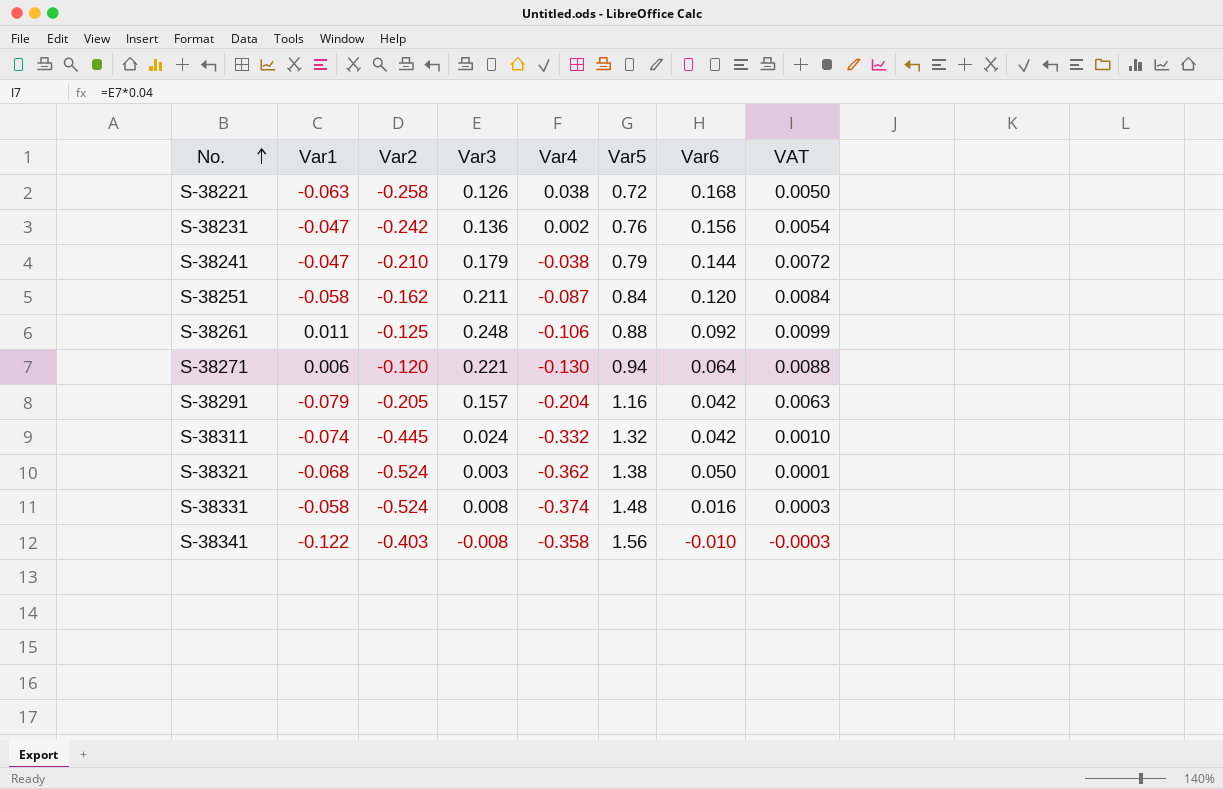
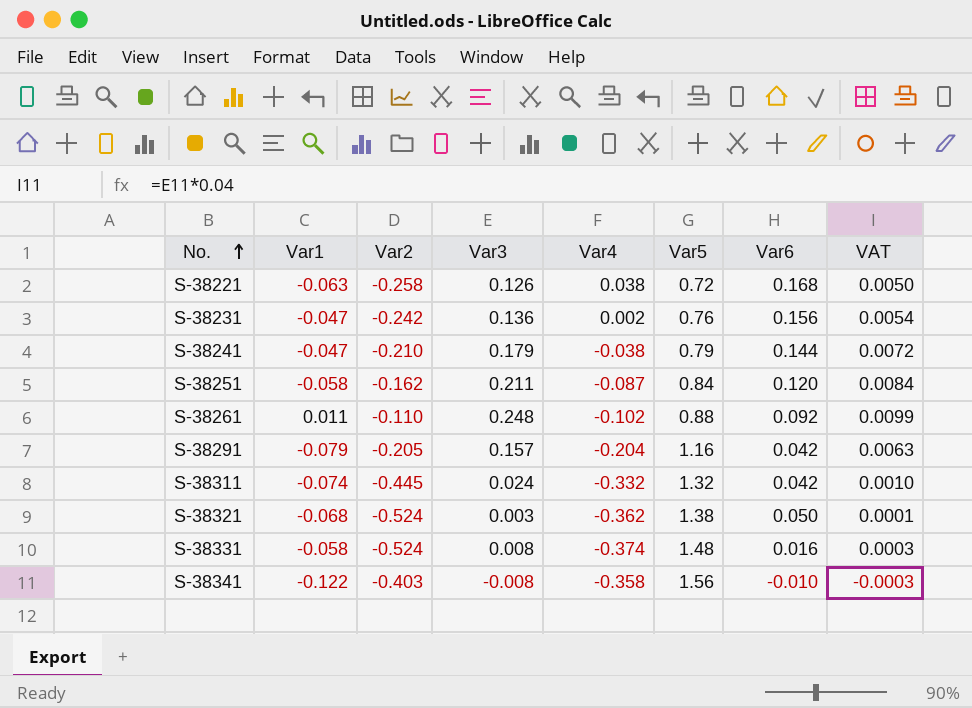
row S-38271: 0.006 | -0.120 | 0.221 | -0.130 | 0.94 | 0.064 | 0.0088 -> none
S-38261 | Var2: -0.125 -> -0.110
S-38261 | Var4: -0.106 -> -0.102

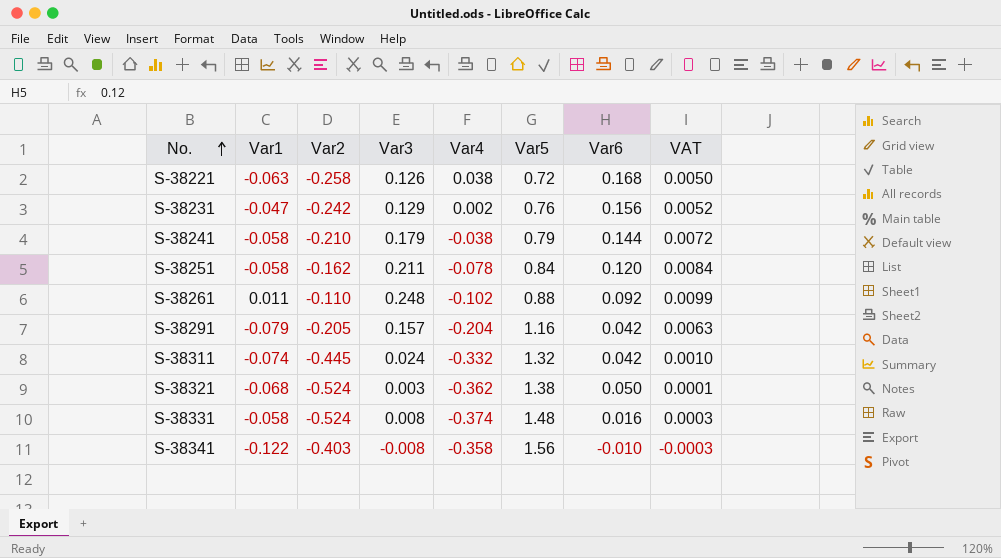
S-38231 | Var3: 0.136 -> 0.129
S-38231 | VAT: 0.0054 -> 0.0052
S-38241 | Var1: -0.047 -> -0.058
S-38251 | Var4: -0.087 -> -0.078

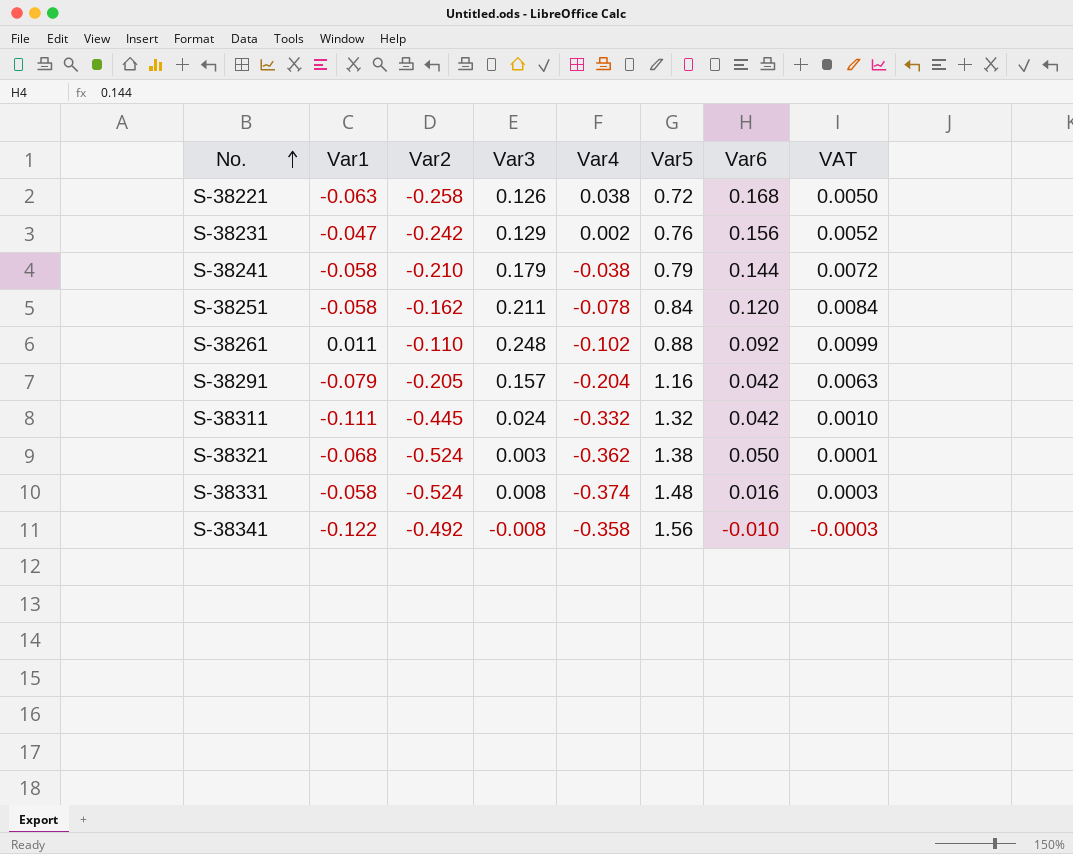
S-38311 | Var1: -0.074 -> -0.111
S-38341 | Var2: -0.403 -> -0.492

